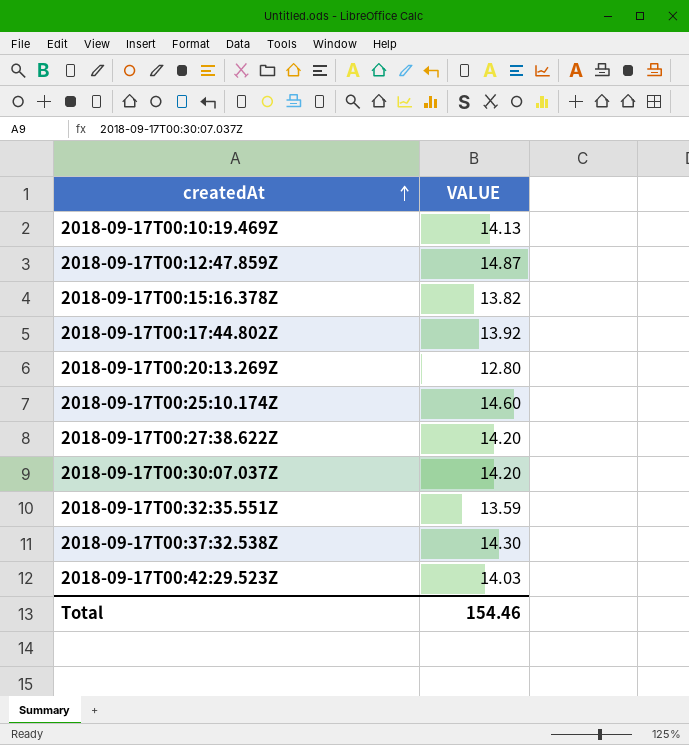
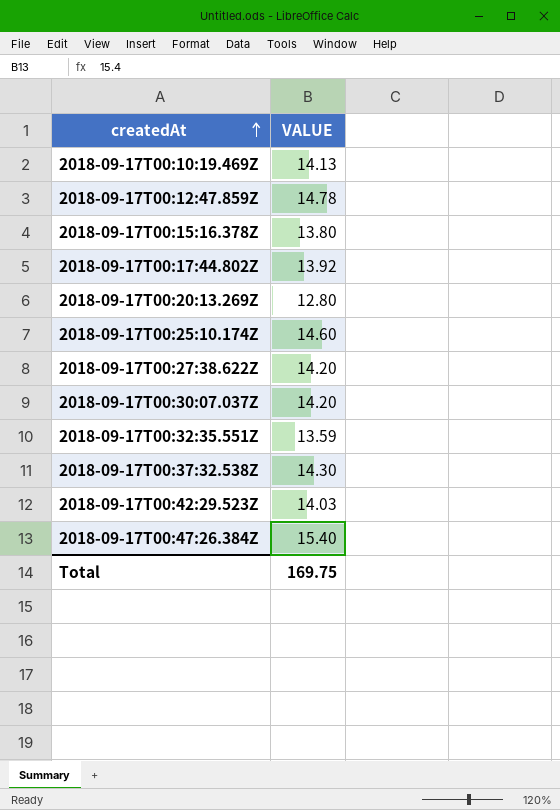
2018-09-17T00:12:47.859Z | VALUE: 14.87 -> 14.78
2018-09-17T00:15:16.378Z | VALUE: 13.82 -> 13.80
row 2018-09-17T00:47:26.384Z: none -> 15.40
Total | VALUE: 154.46 -> 169.75

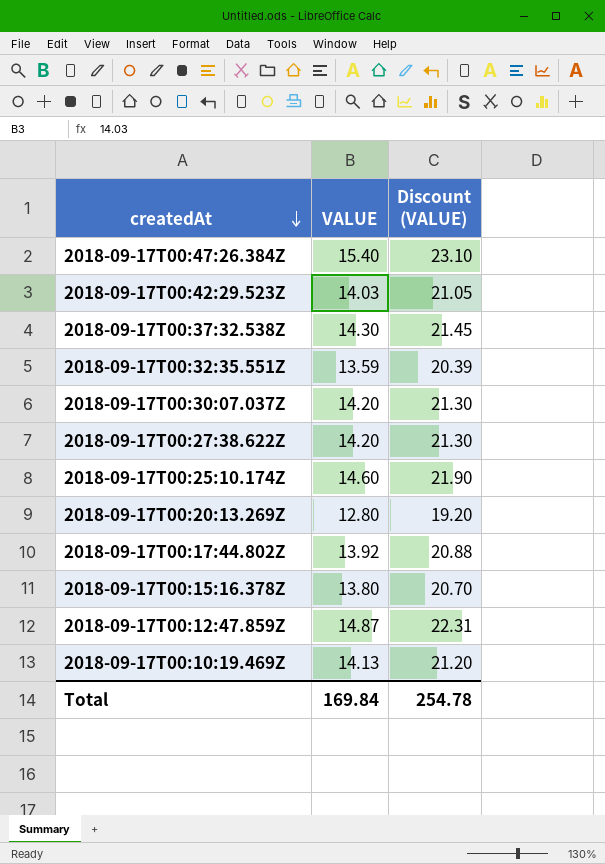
row order: createdAt ascending -> createdAt descending
column Discount (VALUE) | formula: none -> [VALUE] * 1.5
2018-09-17T00:12:47.859Z | VALUE: 14.78 -> 14.87
Total | VALUE: 169.75 -> 169.84

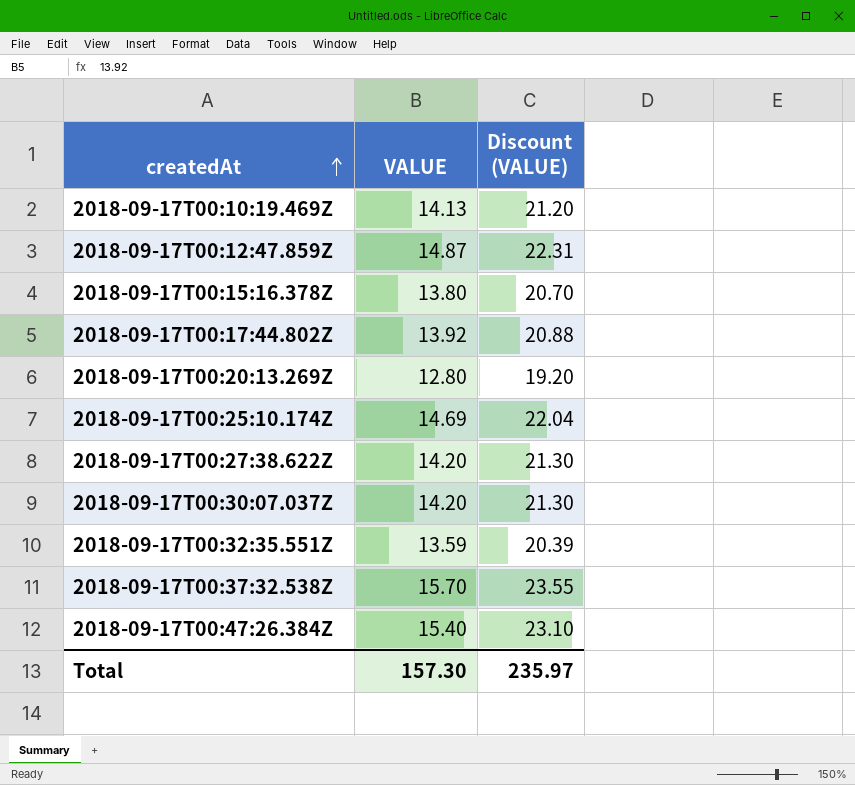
row order: createdAt descending -> createdAt ascending
row 2018-09-17T00:42:29.523Z: 14.03 | 21.05 -> none
2018-09-17T00:25:10.174Z | VALUE: 14.60 -> 14.69
2018-09-17T00:25:10.174Z | Discount (VALUE): 21.90 -> 22.04
2018-09-17T00:37:32.538Z | VALUE: 14.30 -> 15.70
2018-09-17T00:37:32.538Z | Discount (VALUE): 21.45 -> 23.55
Total | VALUE: 169.84 -> 157.30
Total | Discount (VALUE): 254.78 -> 235.97

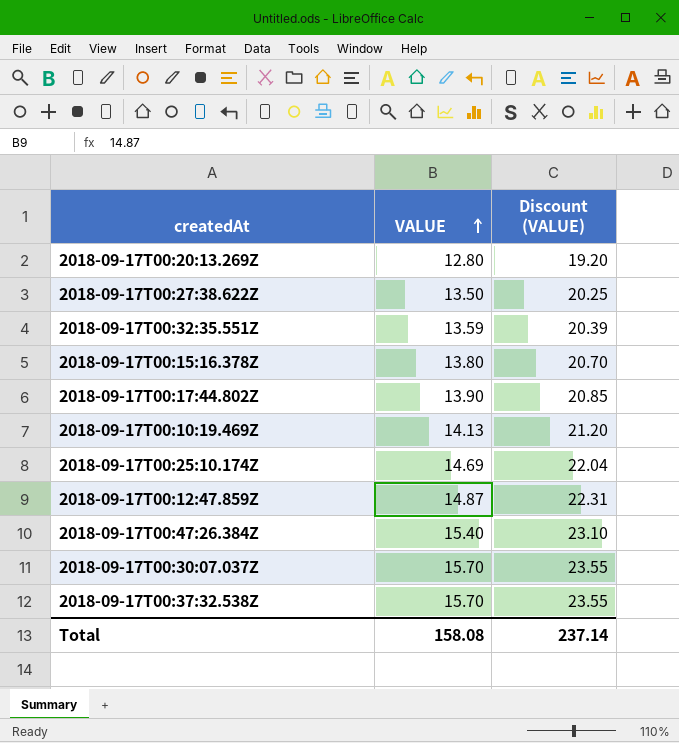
row order: createdAt ascending -> VALUE ascending
2018-09-17T00:27:38.622Z | VALUE: 14.20 -> 13.50
2018-09-17T00:27:38.622Z | Discount (VALUE): 21.30 -> 20.25
2018-09-17T00:17:44.802Z | VALUE: 13.92 -> 13.90
2018-09-17T00:17:44.802Z | Discount (VALUE): 20.88 -> 20.85
2018-09-17T00:30:07.037Z | VALUE: 14.20 -> 15.70
2018-09-17T00:30:07.037Z | Discount (VALUE): 21.30 -> 23.55
Total | VALUE: 157.30 -> 158.08
Total | Discount (VALUE): 235.97 -> 237.14

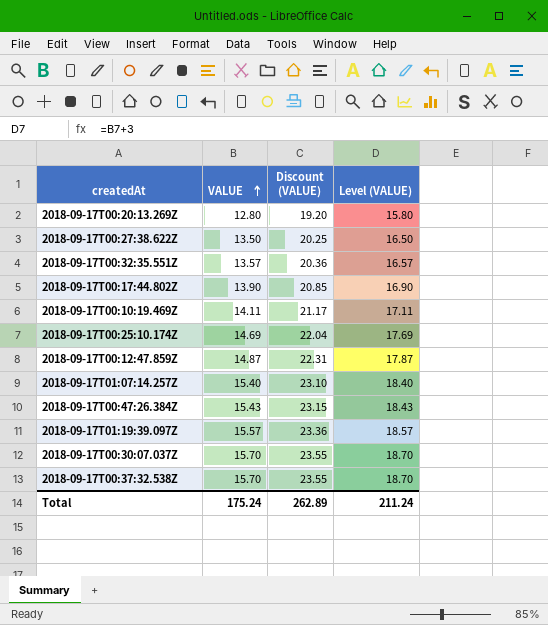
column Level (VALUE) | formula: none -> [VALUE] + 3
row 2018-09-17T00:15:16.378Z: 13.80 | 20.70 -> none
2018-09-17T00:32:35.551Z | VALUE: 13.59 -> 13.57
2018-09-17T00:32:35.551Z | Discount (VALUE): 20.39 -> 20.36
2018-09-17T00:10:19.469Z | VALUE: 14.13 -> 14.11
2018-09-17T00:10:19.469Z | Discount (VALUE): 21.20 -> 21.17
row 2018-09-17T01:07:14.257Z: none -> 15.40 | 23.10 | 18.40
2018-09-17T00:47:26.384Z | VALUE: 15.40 -> 15.43
2018-09-17T00:47:26.384Z | Discount (VALUE): 23.10 -> 23.15
row 2018-09-17T01:19:39.097Z: none -> 15.57 | 23.36 | 18.57
Total | VALUE: 158.08 -> 175.24
Total | Discount (VALUE): 237.14 -> 262.89

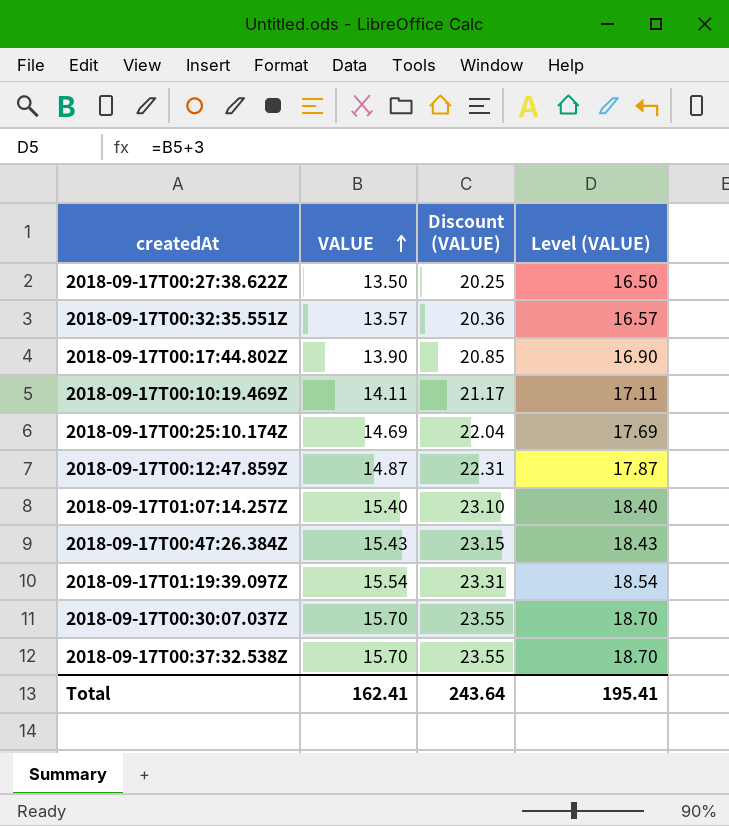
row 2018-09-17T00:20:13.269Z: 12.80 | 19.20 | 15.80 -> none
2018-09-17T01:19:39.097Z | VALUE: 15.57 -> 15.54
2018-09-17T01:19:39.097Z | Discount (VALUE): 23.36 -> 23.31
2018-09-17T01:19:39.097Z | Level (VALUE): 18.57 -> 18.54
Total | VALUE: 175.24 -> 162.41
Total | Discount (VALUE): 262.89 -> 243.64
Total | Level (VALUE): 211.24 -> 195.41

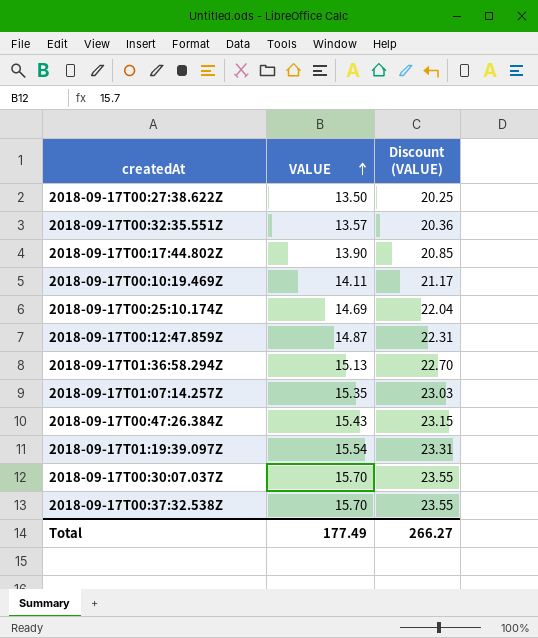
column Level (VALUE) | formula: [VALUE] + 3 -> none
row 2018-09-17T01:36:58.294Z: none -> 15.13 | 22.70
2018-09-17T01:07:14.257Z | VALUE: 15.40 -> 15.35
2018-09-17T01:07:14.257Z | Discount (VALUE): 23.10 -> 23.03
Total | VALUE: 162.41 -> 177.49
Total | Discount (VALUE): 243.64 -> 266.27

